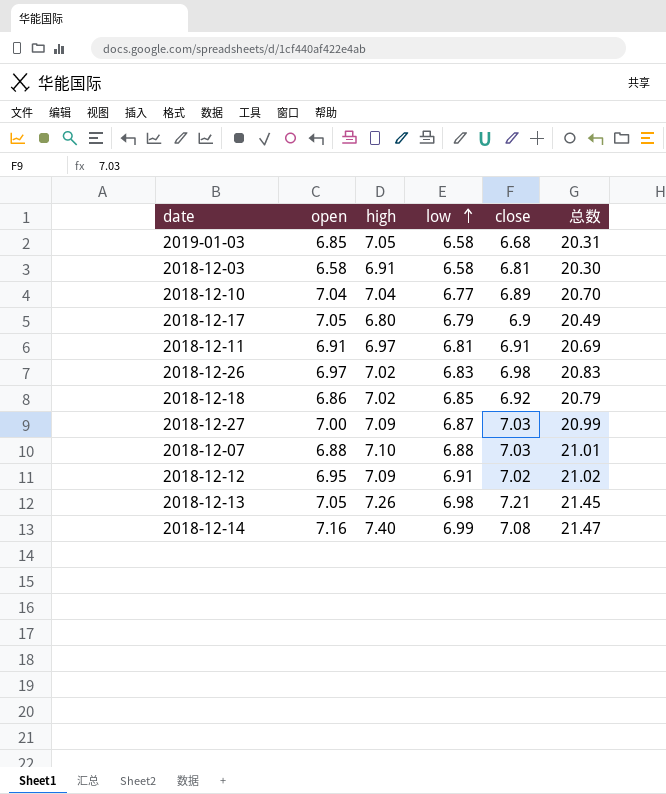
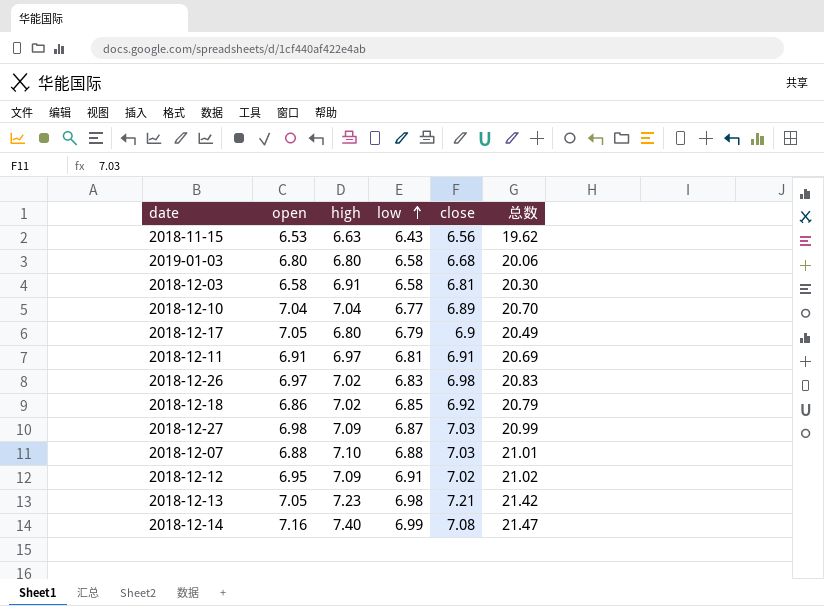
row 2018-11-15: none -> 6.53 | 6.63 | 6.43 | 6.56 | 19.62
2019-01-03 | open: 6.85 -> 6.80
2019-01-03 | high: 7.05 -> 6.80
2019-01-03 | 总数: 20.31 -> 20.06
2018-12-27 | open: 7.00 -> 6.98
2018-12-13 | high: 7.26 -> 7.23
2018-12-13 | 总数: 21.45 -> 21.42

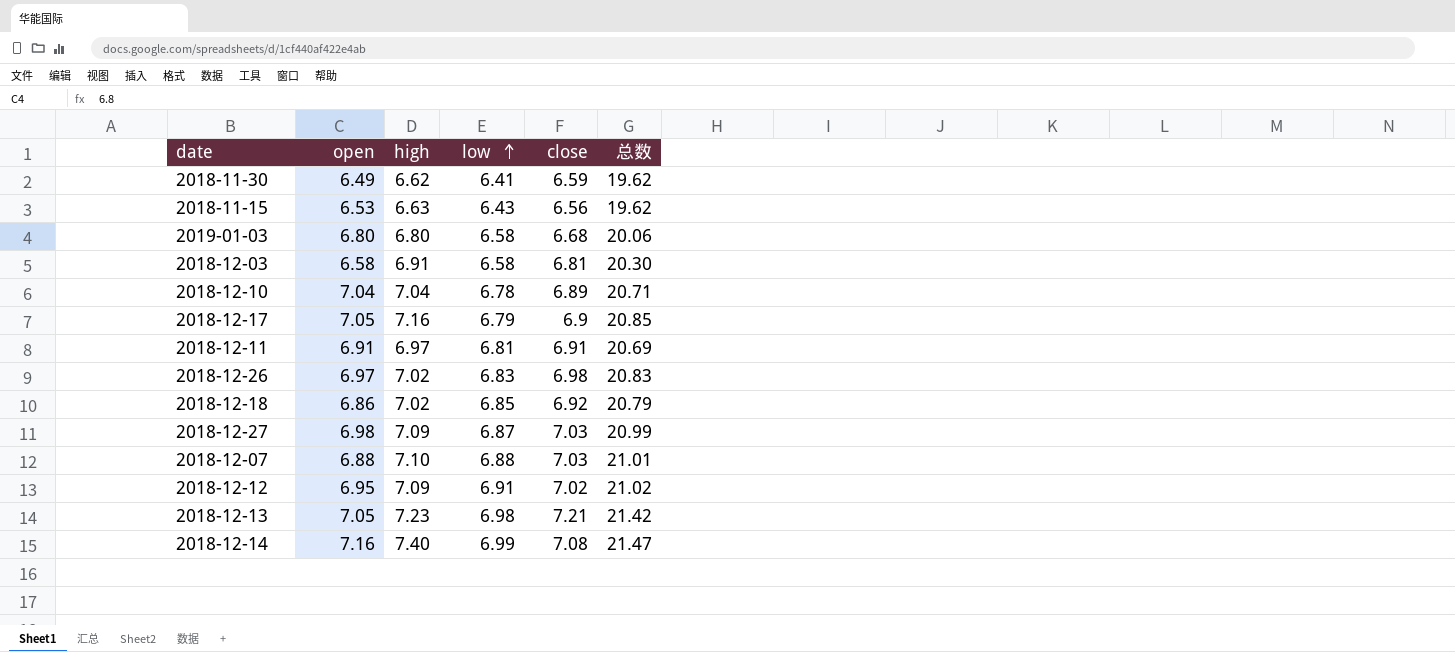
row 2018-11-30: none -> 6.49 | 6.62 | 6.41 | 6.59 | 19.62
2018-12-10 | low: 6.77 -> 6.78
2018-12-10 | 总数: 20.70 -> 20.71
2018-12-17 | high: 6.80 -> 7.16
2018-12-17 | 总数: 20.49 -> 20.85

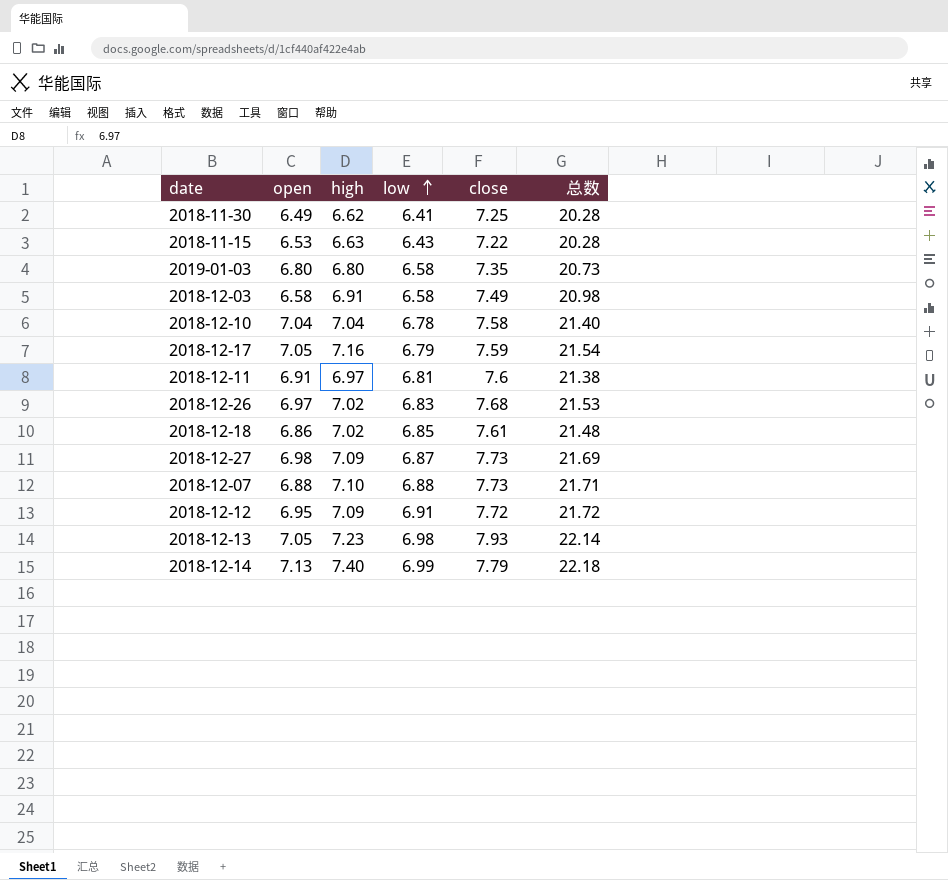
2018-11-30 | close: 6.59 -> 7.25
2018-11-30 | 总数: 19.62 -> 20.28
2018-11-15 | close: 6.56 -> 7.22
2018-11-15 | 总数: 19.62 -> 20.28
2019-01-03 | close: 6.68 -> 7.35
2019-01-03 | 总数: 20.06 -> 20.73
2018-12-03 | close: 6.81 -> 7.49
2018-12-03 | 总数: 20.30 -> 20.98
2018-12-10 | close: 6.89 -> 7.58
2018-12-10 | 总数: 20.71 -> 21.40
2018-12-17 | close: 6.9 -> 7.59
2018-12-17 | 总数: 20.85 -> 21.54
2018-12-11 | close: 6.91 -> 7.6
2018-12-11 | 总数: 20.69 -> 21.38
2018-12-26 | close: 6.98 -> 7.68
2018-12-26 | 总数: 20.83 -> 21.53
2018-12-18 | close: 6.92 -> 7.61
2018-12-18 | 总数: 20.79 -> 21.48
2018-12-27 | close: 7.03 -> 7.73
2018-12-27 | 总数: 20.99 -> 21.69
2018-12-07 | close: 7.03 -> 7.73
2018-12-07 | 总数: 21.01 -> 21.71
2018-12-12 | close: 7.02 -> 7.72
2018-12-12 | 总数: 21.02 -> 21.72
2018-12-13 | close: 7.21 -> 7.93
2018-12-13 | 总数: 21.42 -> 22.14
2018-12-14 | open: 7.16 -> 7.13
2018-12-14 | close: 7.08 -> 7.79
2018-12-14 | 总数: 21.47 -> 22.18

